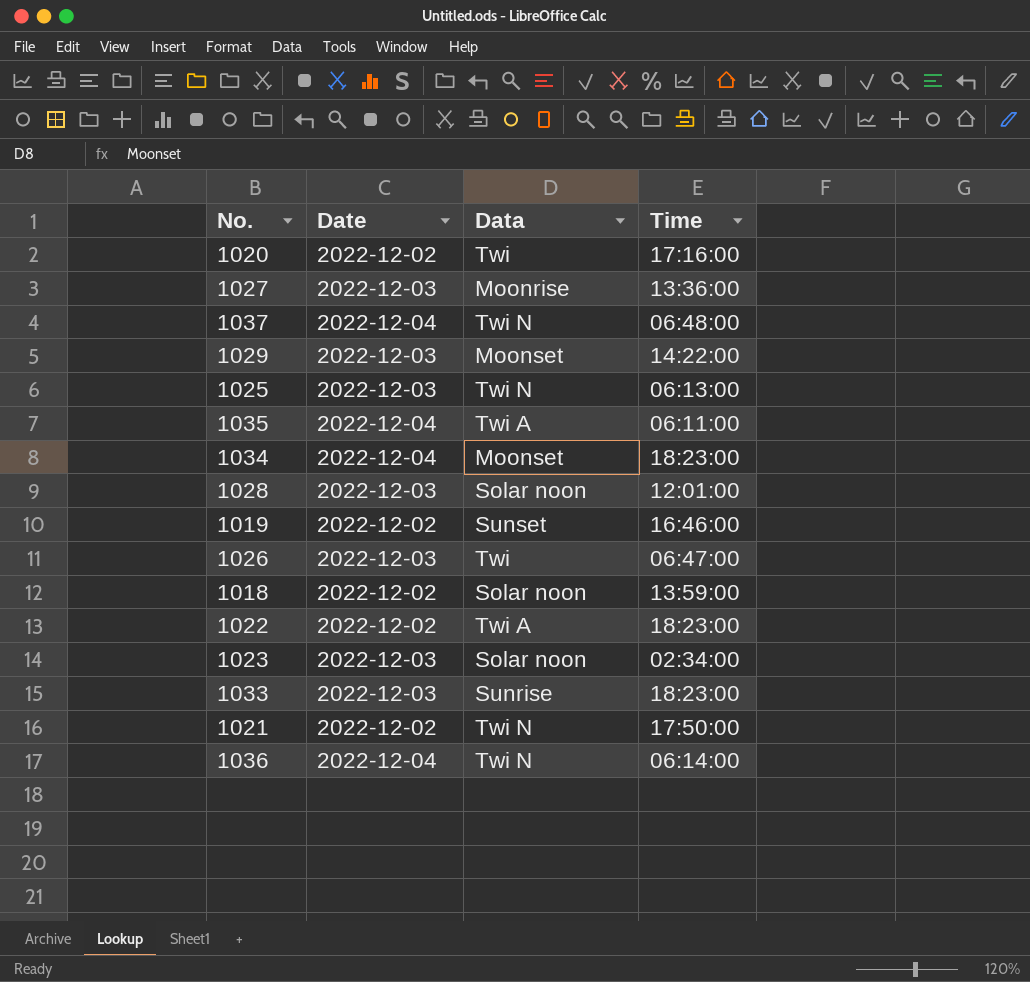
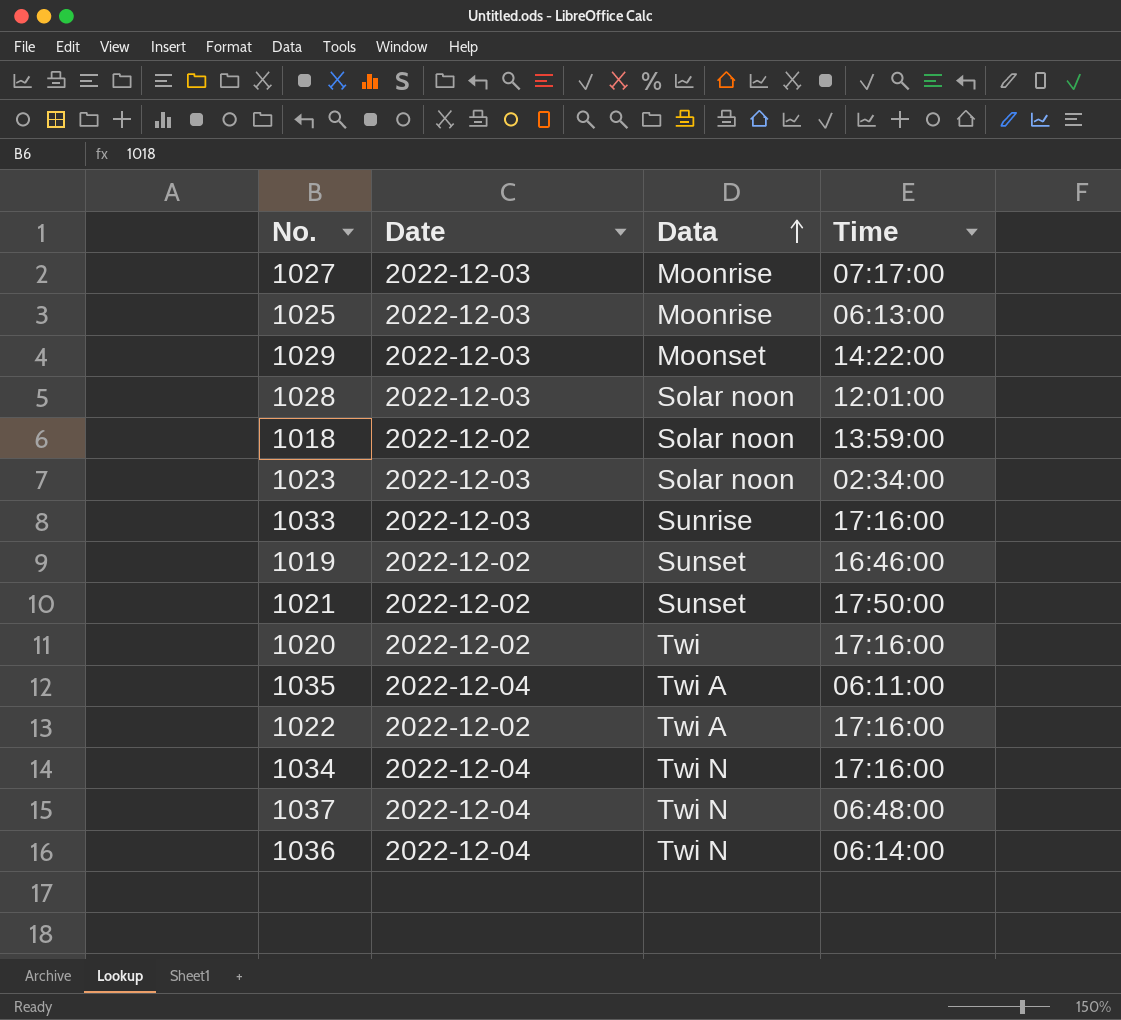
row order: none -> Data ascending
row 1026: 2022-12-03 | Twi | 06:47:00 -> none
1027 | Time: 13:36:00 -> 07:17:00
1025 | Data: Twi N -> Moonrise
1033 | Time: 18:23:00 -> 17:16:00
1021 | Data: Twi N -> Sunset
1022 | Time: 18:23:00 -> 17:16:00
1034 | Data: Moonset -> Twi N
1034 | Time: 18:23:00 -> 17:16:00

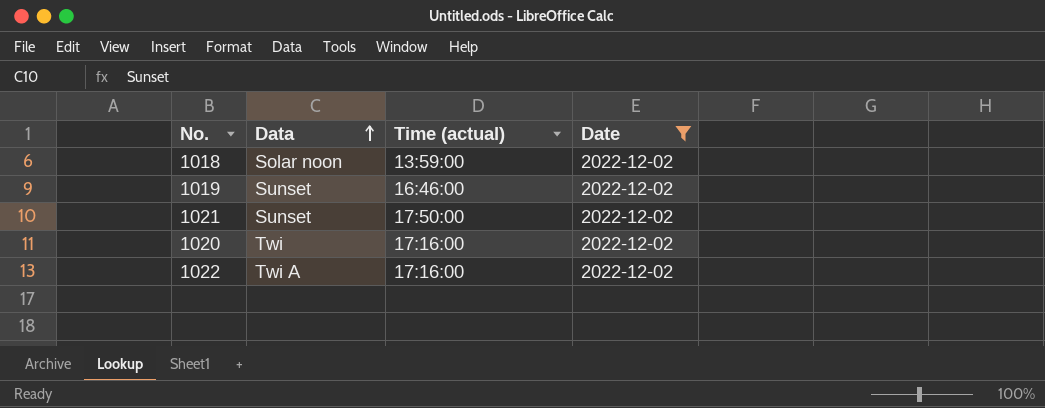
filter: none -> Date = 2022-12-02
column name: Time -> Time (actual)
column Date | position: 2 -> 4

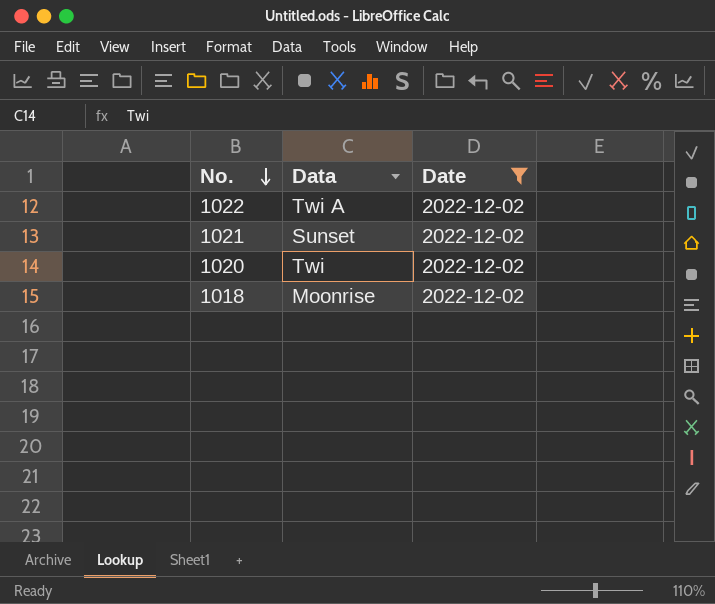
row order: Data ascending -> No. descending
column Time (actual) | position: 3 -> none
row 1019: Sunset | 16:46:00 | 2022-12-02 -> none
1018 | Data: Solar noon -> Moonrise

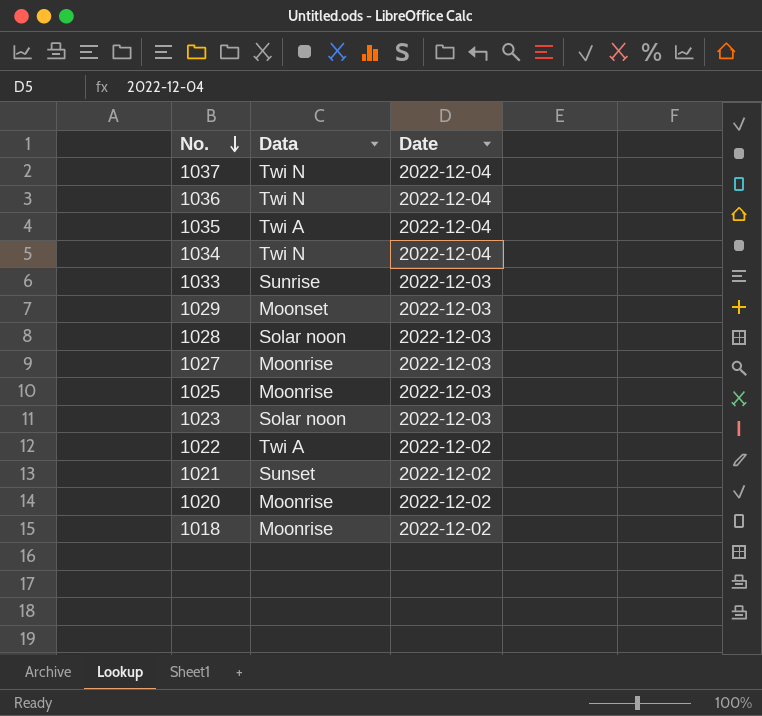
filter: Date = 2022-12-02 -> none
1020 | Data: Twi -> Moonrise

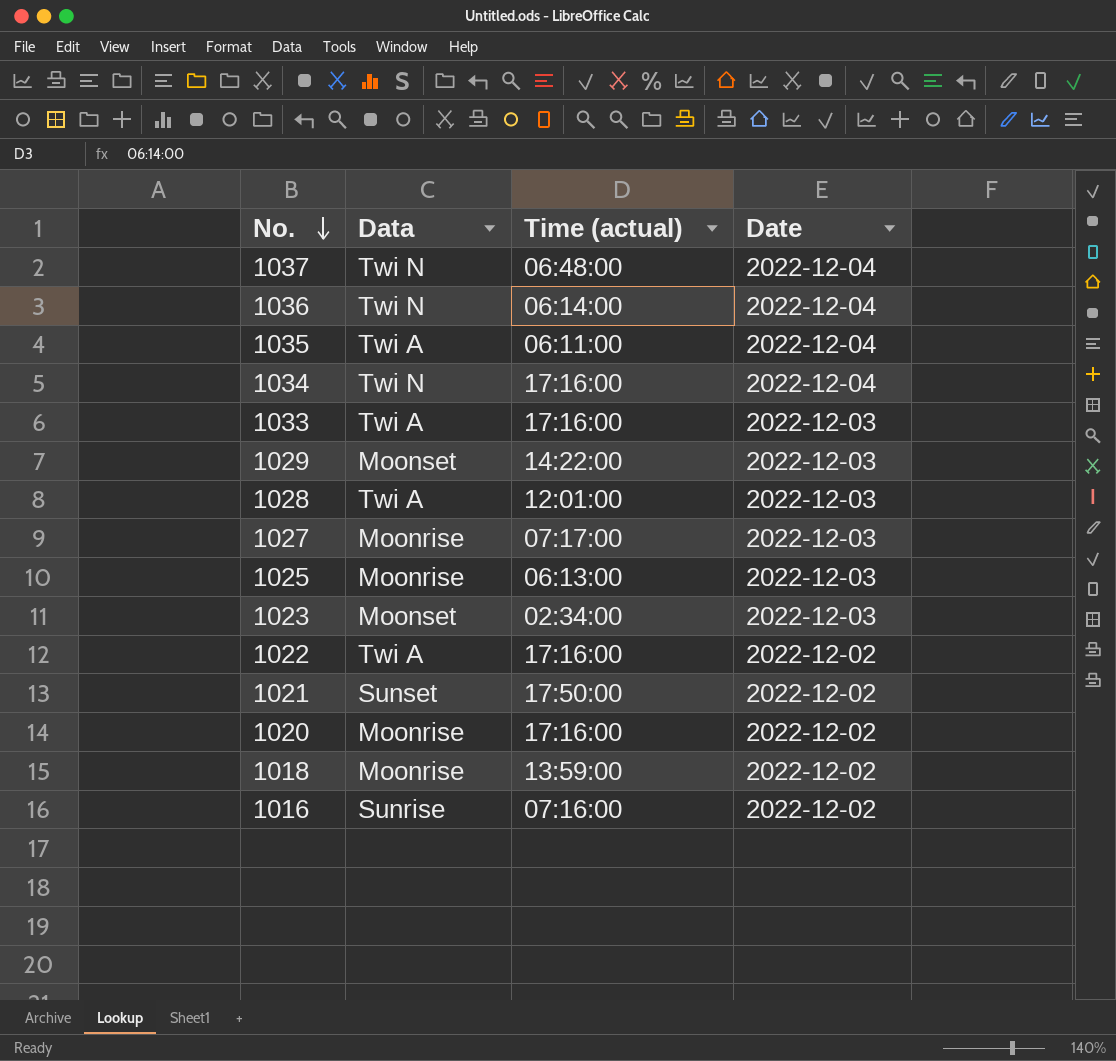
column Time (actual) | position: none -> 3
1033 | Data: Sunrise -> Twi A
1028 | Data: Solar noon -> Twi A
1023 | Data: Solar noon -> Moonset
row 1016: none -> Sunrise | 07:16:00 | 2022-12-02

